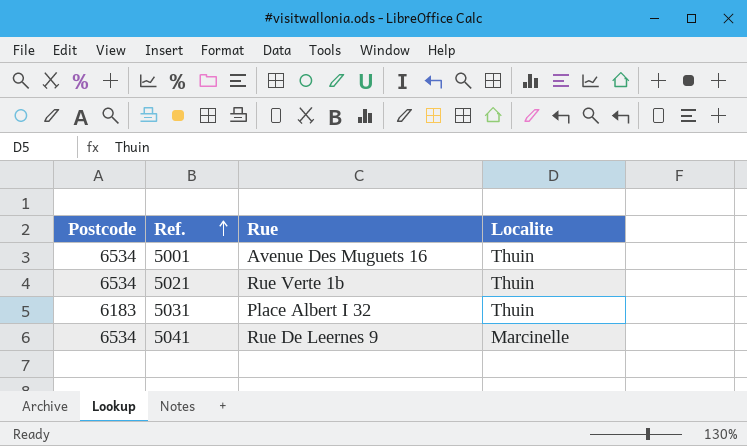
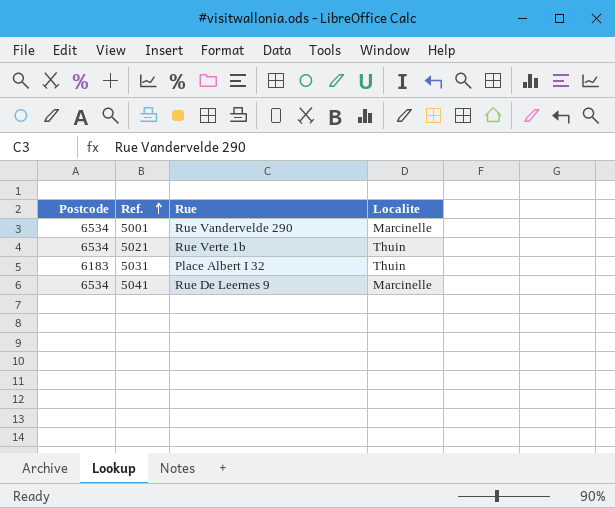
5001 | Rue: Avenue Des Muguets 16 -> Rue Vandervelde 290
5001 | Localite: Thuin -> Marcinelle

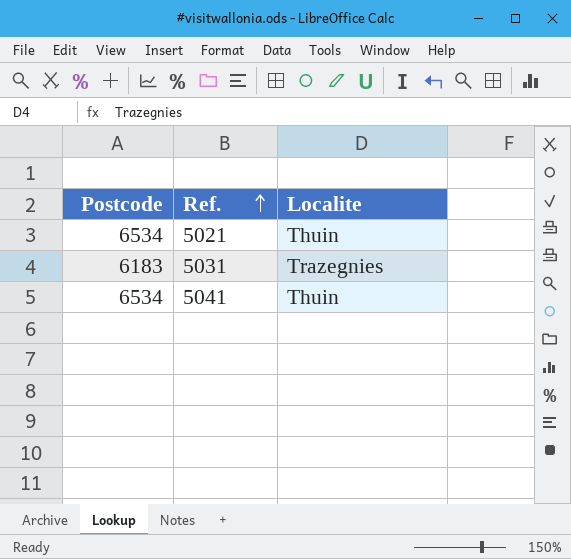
column Rue | position: 3 -> none
row 5001: 6534 | Rue Vandervelde 290 | Marcinelle -> none
5031 | Localite: Thuin -> Trazegnies
5041 | Localite: Marcinelle -> Thuin

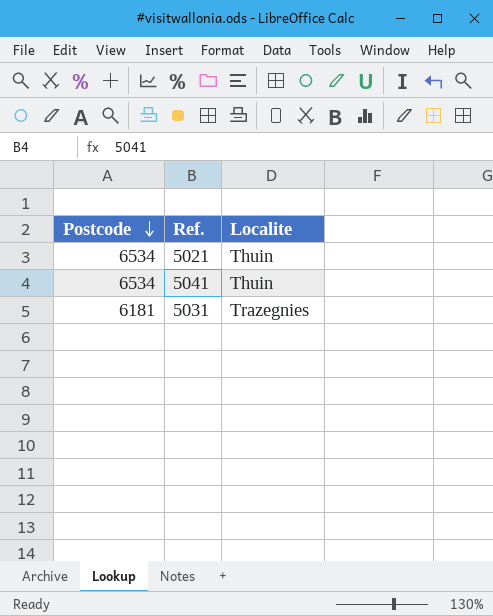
row order: Ref. ascending -> Postcode descending
5031 | Postcode: 6183 -> 6181

